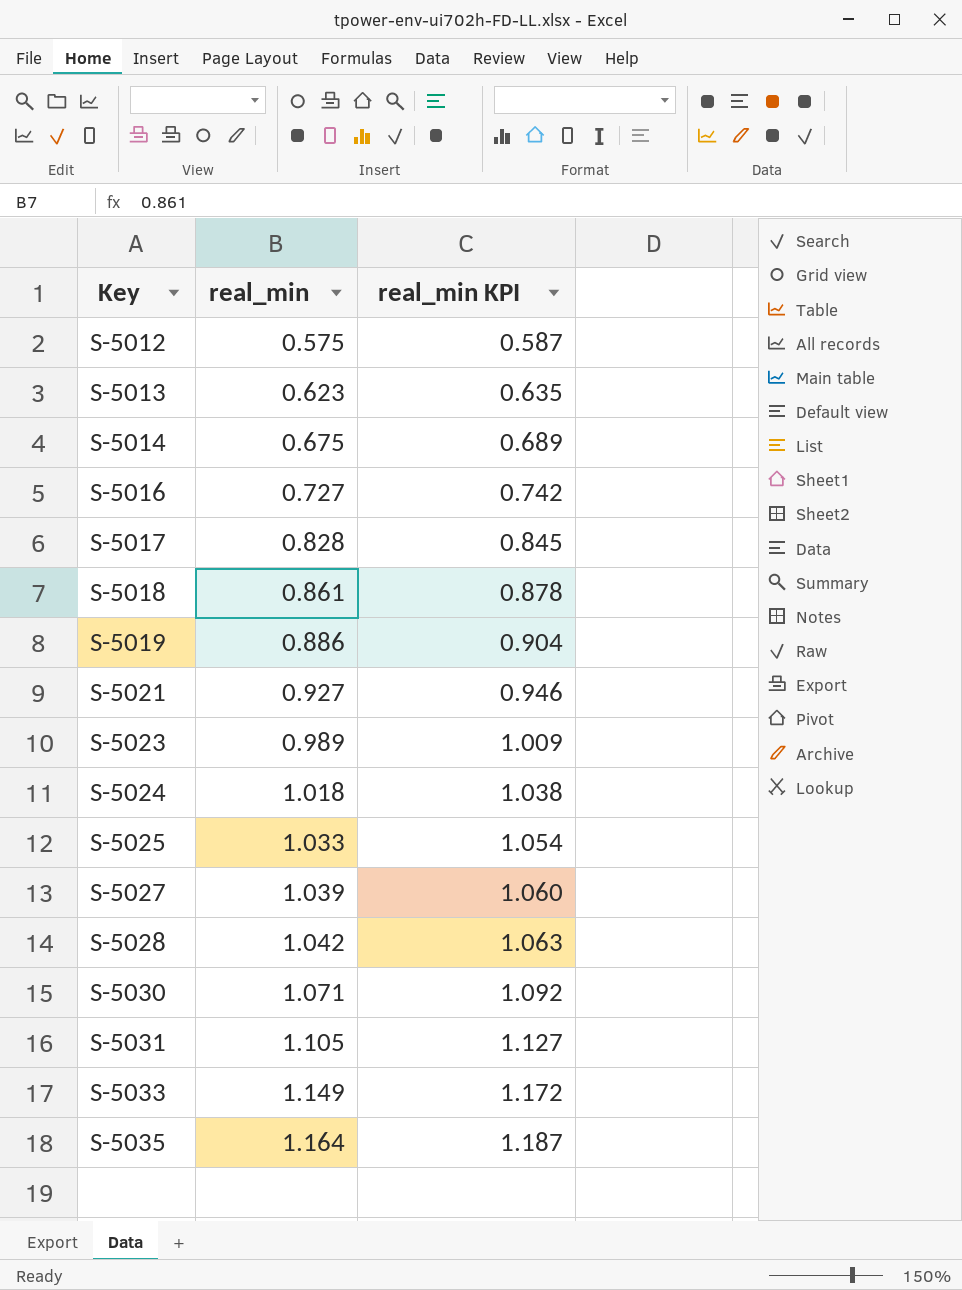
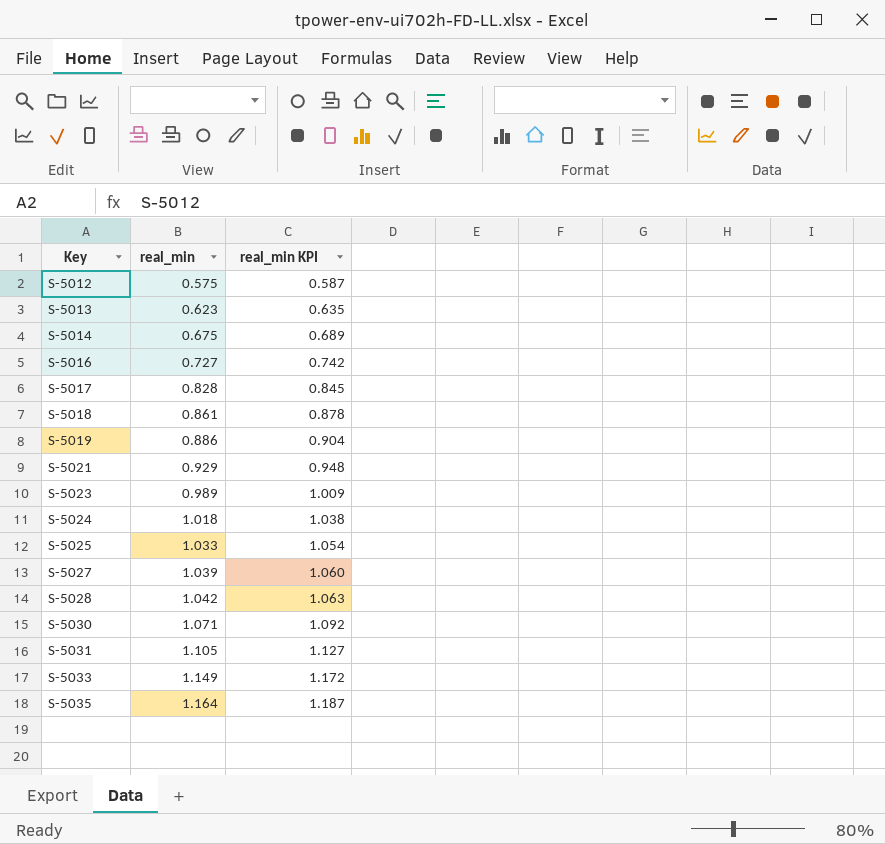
S-5021 | real_min: 0.927 -> 0.929
S-5021 | real_min KPI: 0.946 -> 0.948

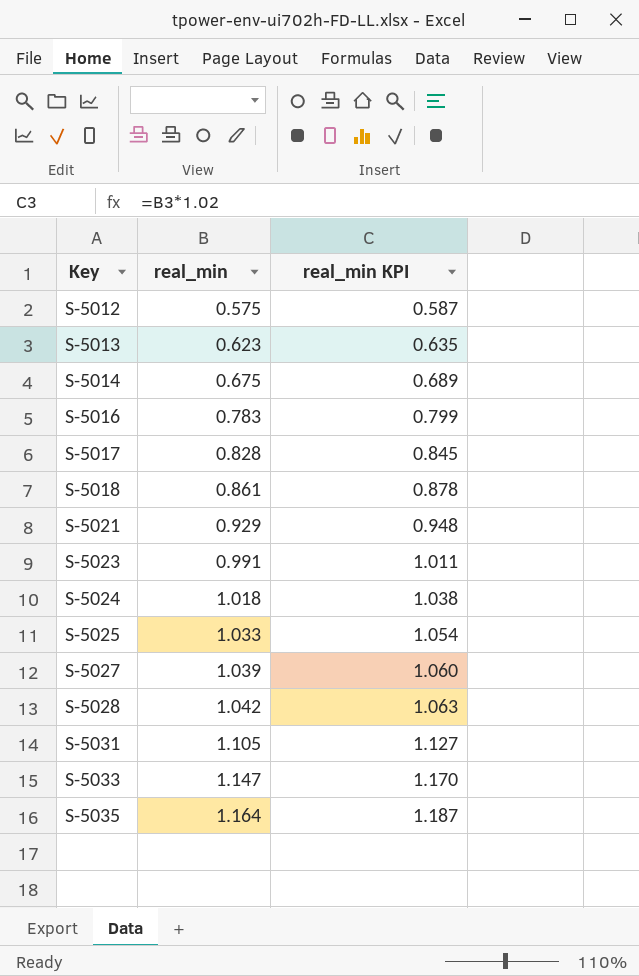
row S-5019: 0.886 | 0.904 -> none
row S-5030: 1.071 | 1.092 -> none
S-5016 | real_min: 0.727 -> 0.783
S-5016 | real_min KPI: 0.742 -> 0.799
S-5023 | real_min: 0.989 -> 0.991
S-5023 | real_min KPI: 1.009 -> 1.011
S-5033 | real_min: 1.149 -> 1.147
S-5033 | real_min KPI: 1.172 -> 1.170

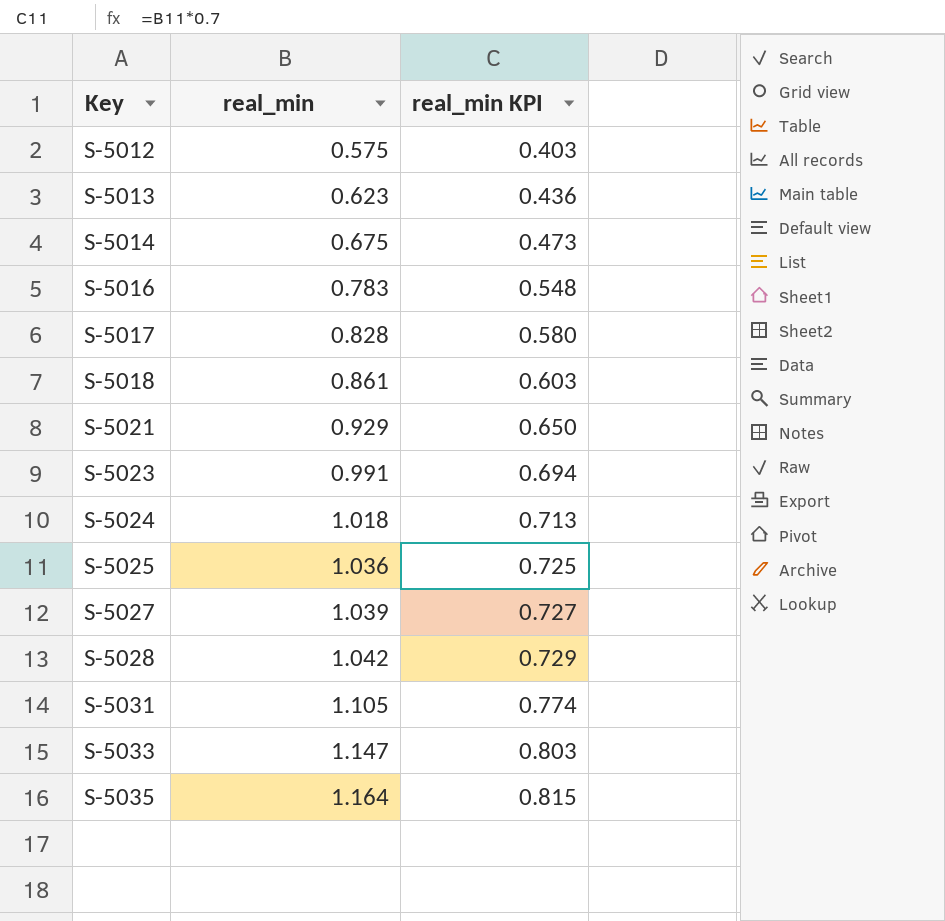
column real_min KPI | formula: [real_min] * 1.02 -> [real_min] * 0.7
S-5025 | real_min: 1.033 -> 1.036

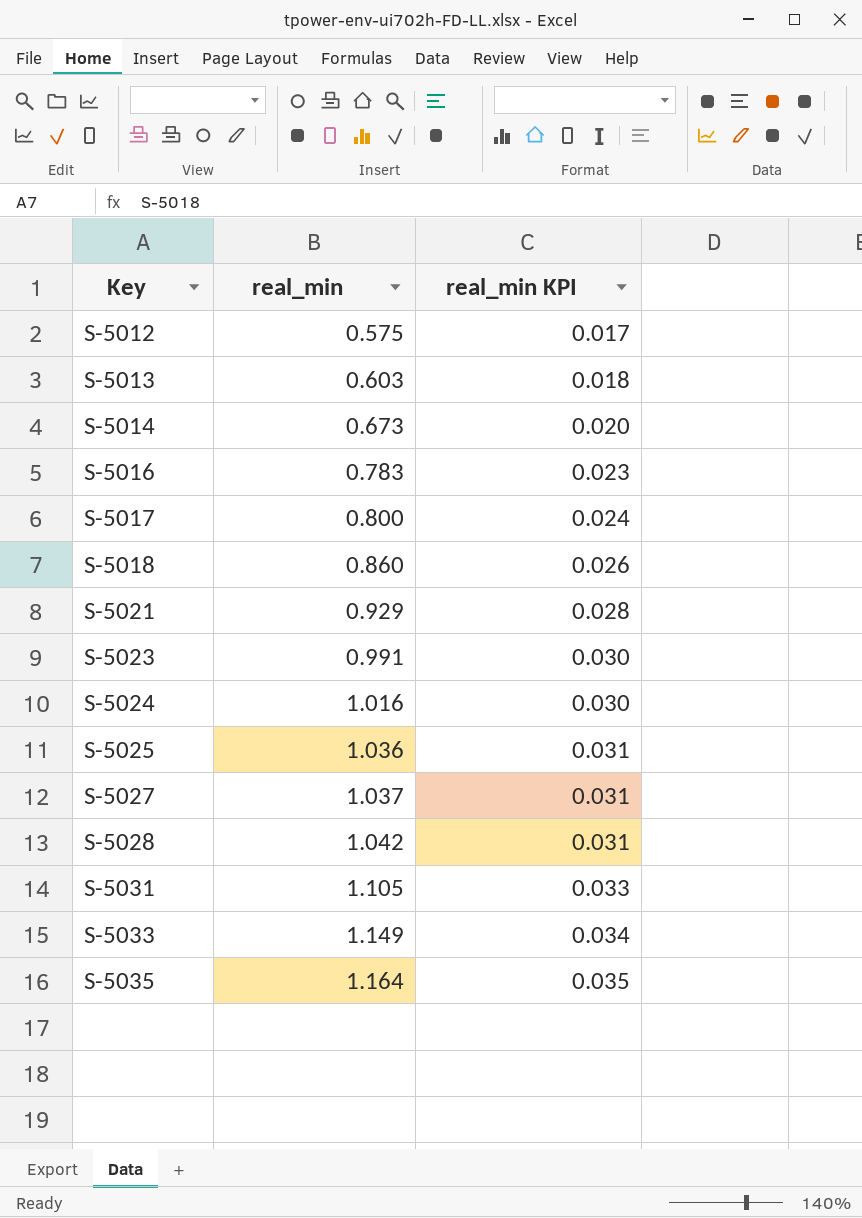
column real_min KPI | formula: [real_min] * 0.7 -> [real_min] * 0.03
S-5013 | real_min: 0.623 -> 0.603
S-5014 | real_min: 0.675 -> 0.673
S-5017 | real_min: 0.828 -> 0.800
S-5018 | real_min: 0.861 -> 0.860
S-5024 | real_min: 1.018 -> 1.016
S-5027 | real_min: 1.039 -> 1.037
S-5033 | real_min: 1.147 -> 1.149

